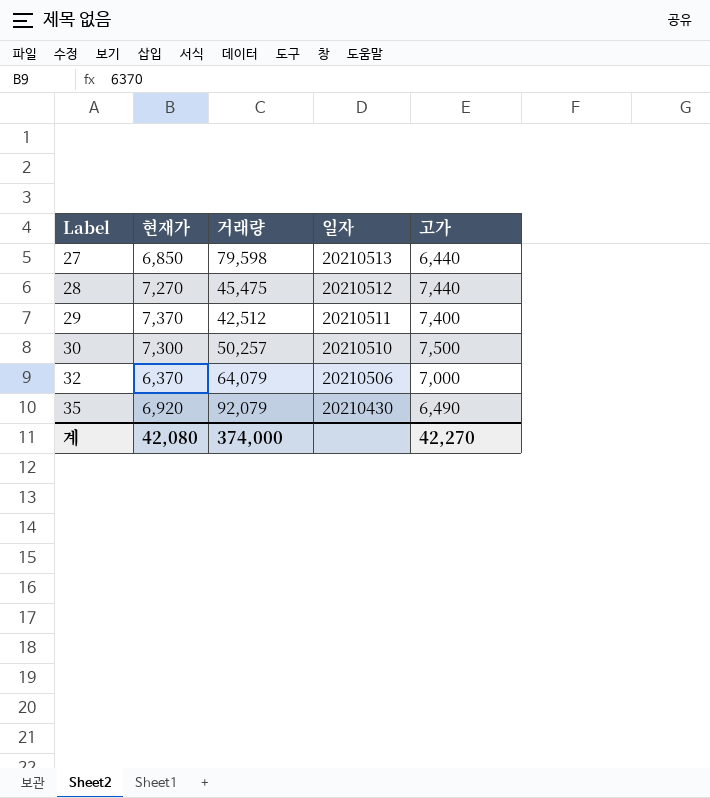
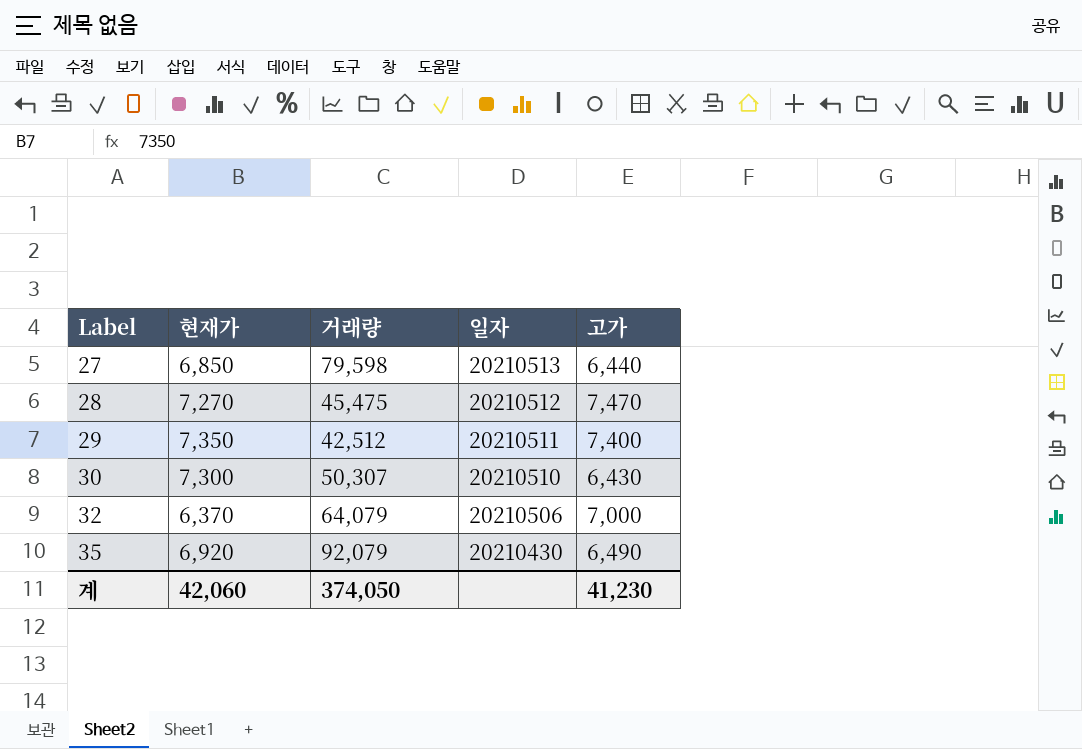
28 | 고가: 7,440 -> 7,470
29 | 현재가: 7,370 -> 7,350
30 | 거래량: 50,257 -> 50,307
30 | 고가: 7,500 -> 6,430
계 | 현재가: 42,080 -> 42,060
계 | 거래량: 374,000 -> 374,050
계 | 고가: 42,270 -> 41,230

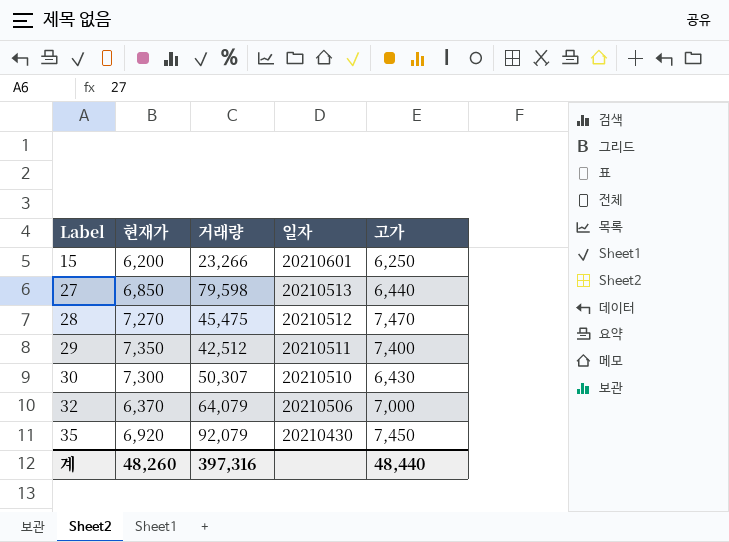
row 15: none -> 6,200 | 23,266 | 20210601 | 6,250
35 | 고가: 6,490 -> 7,450
계 | 현재가: 42,060 -> 48,260
계 | 거래량: 374,050 -> 397,316
계 | 고가: 41,230 -> 48,440

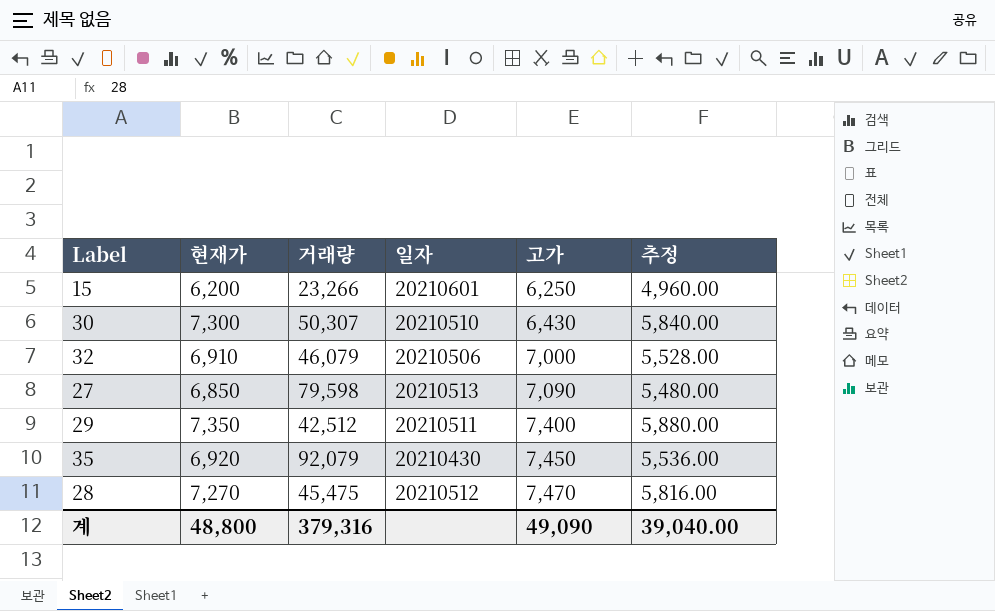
row order: Label ascending -> 고가 ascending
column 추정 | formula: none -> [현재가] * 0.8
32 | 현재가: 6,370 -> 6,910
32 | 거래량: 64,079 -> 46,079
27 | 고가: 6,440 -> 7,090
계 | 현재가: 48,260 -> 48,800
계 | 거래량: 397,316 -> 379,316
계 | 고가: 48,440 -> 49,090

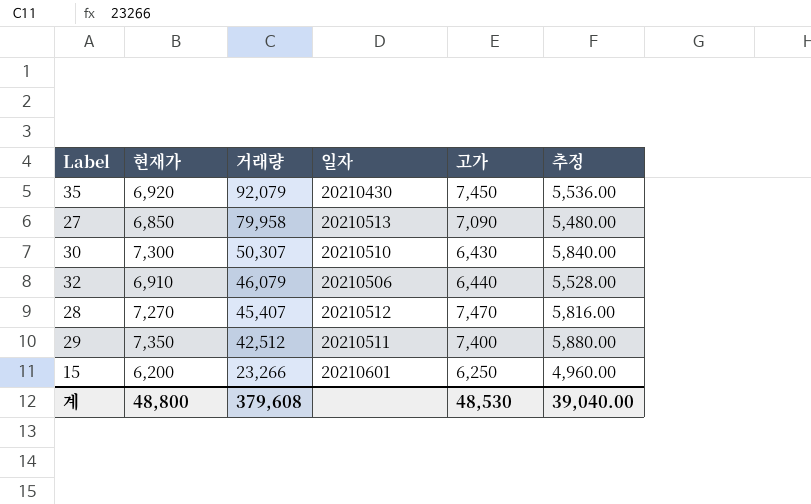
row order: 고가 ascending -> 거래량 descending
27 | 거래량: 79,598 -> 79,958
32 | 고가: 7,000 -> 6,440
28 | 거래량: 45,475 -> 45,407
계 | 거래량: 379,316 -> 379,608
계 | 고가: 49,090 -> 48,530

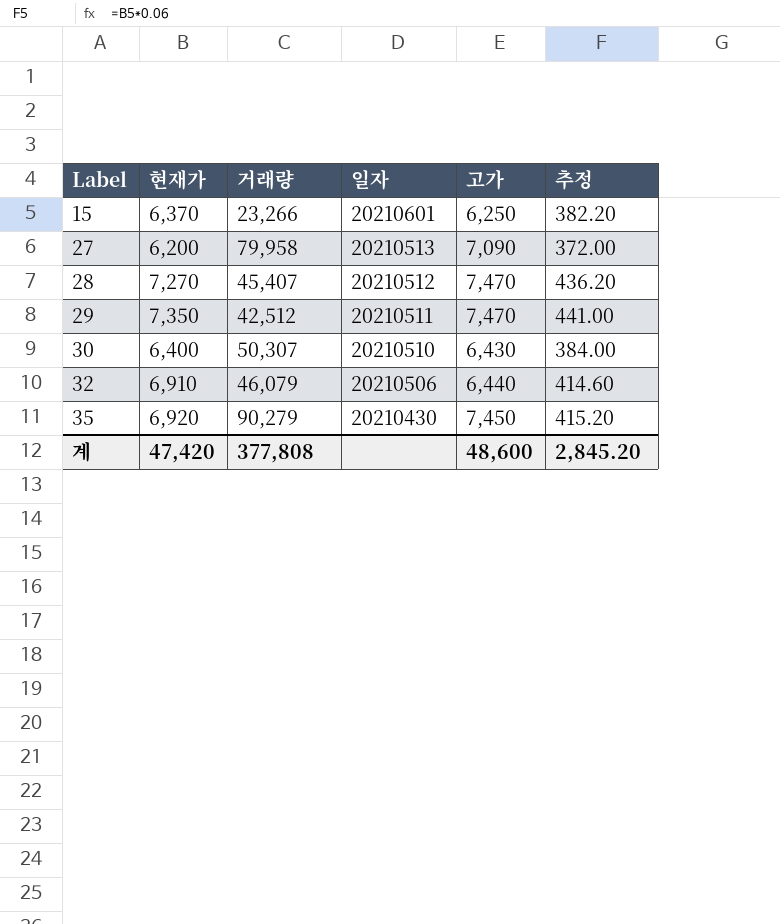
row order: 거래량 descending -> Label ascending
column 추정 | formula: [현재가] * 0.8 -> [현재가] * 0.06
15 | 현재가: 6,200 -> 6,370
27 | 현재가: 6,850 -> 6,200
29 | 고가: 7,400 -> 7,470
30 | 현재가: 7,300 -> 6,400
35 | 거래량: 92,079 -> 90,279
계 | 현재가: 48,800 -> 47,420
계 | 거래량: 379,608 -> 377,808
계 | 고가: 48,530 -> 48,600
계 | 추정: 39,040.00 -> 2,845.20

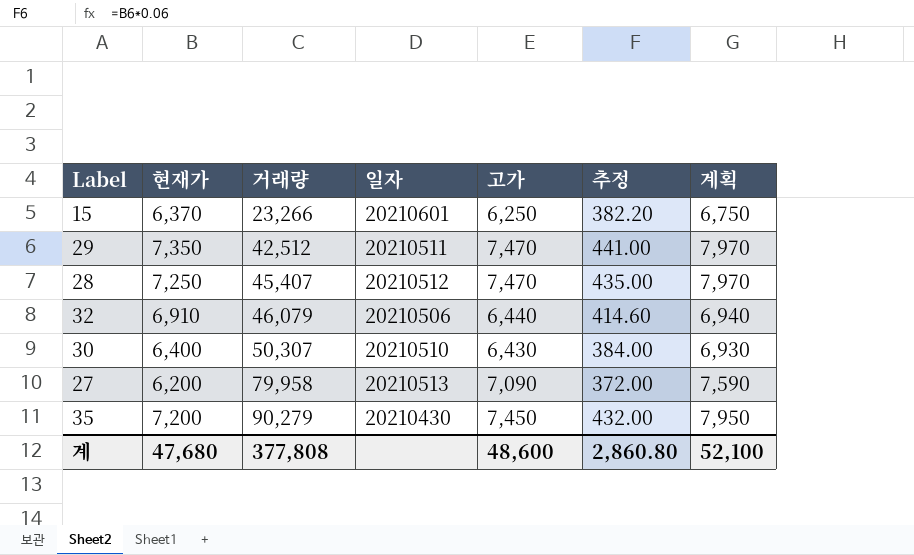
row order: Label ascending -> 거래량 ascending
column 계획 | formula: none -> [고가] + 500
28 | 현재가: 7,270 -> 7,250
28 | 추정: 436.20 -> 435.00
35 | 현재가: 6,920 -> 7,200
35 | 추정: 415.20 -> 432.00
계 | 현재가: 47,420 -> 47,680
계 | 추정: 2,845.20 -> 2,860.80

